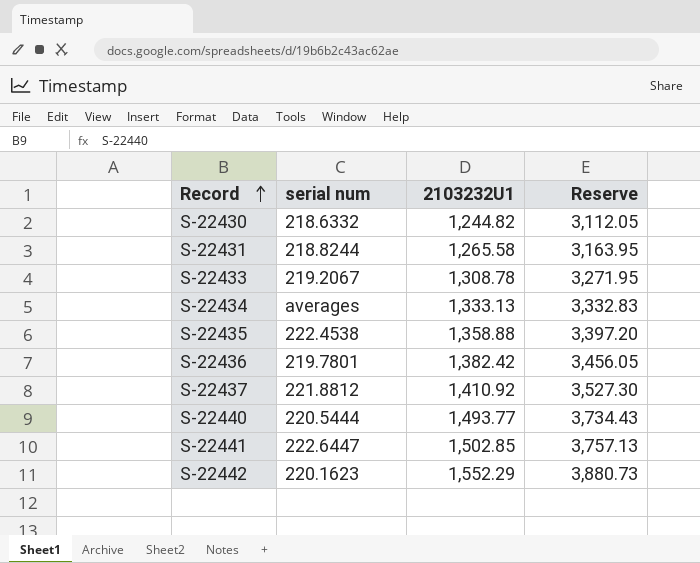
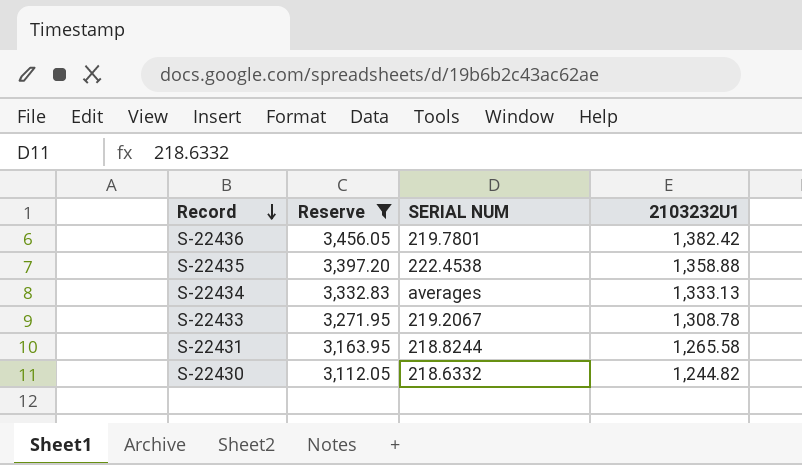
filter: none -> Reserve <= 3,456.05
row order: Record ascending -> Record descending
column Reserve | position: 4 -> 2
column name: serial num -> SERIAL NUM

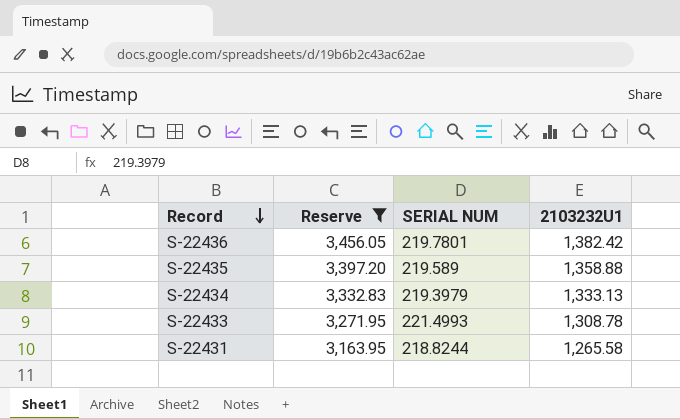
row S-22430: 3,112.05 | 218.6332 | 1,244.82 -> none
S-22435 | SERIAL NUM: 222.4538 -> 219.589
S-22434 | SERIAL NUM: averages -> 219.3979
S-22433 | SERIAL NUM: 219.2067 -> 221.4993

